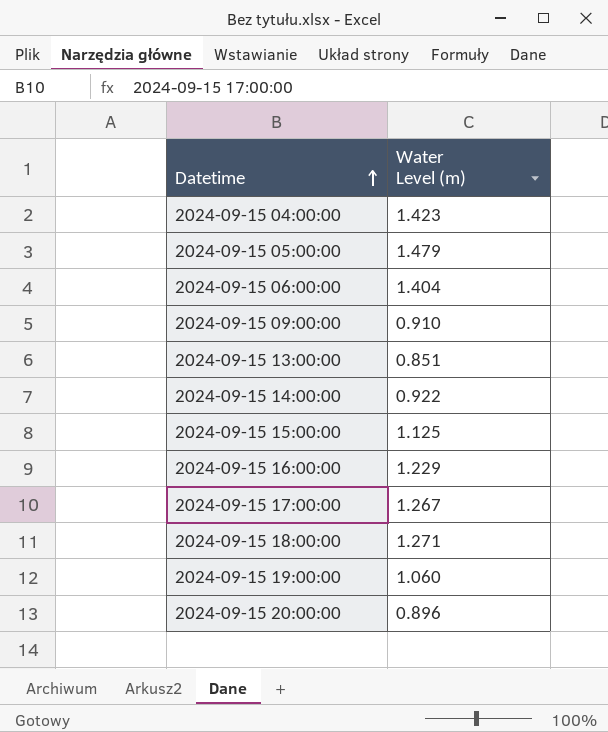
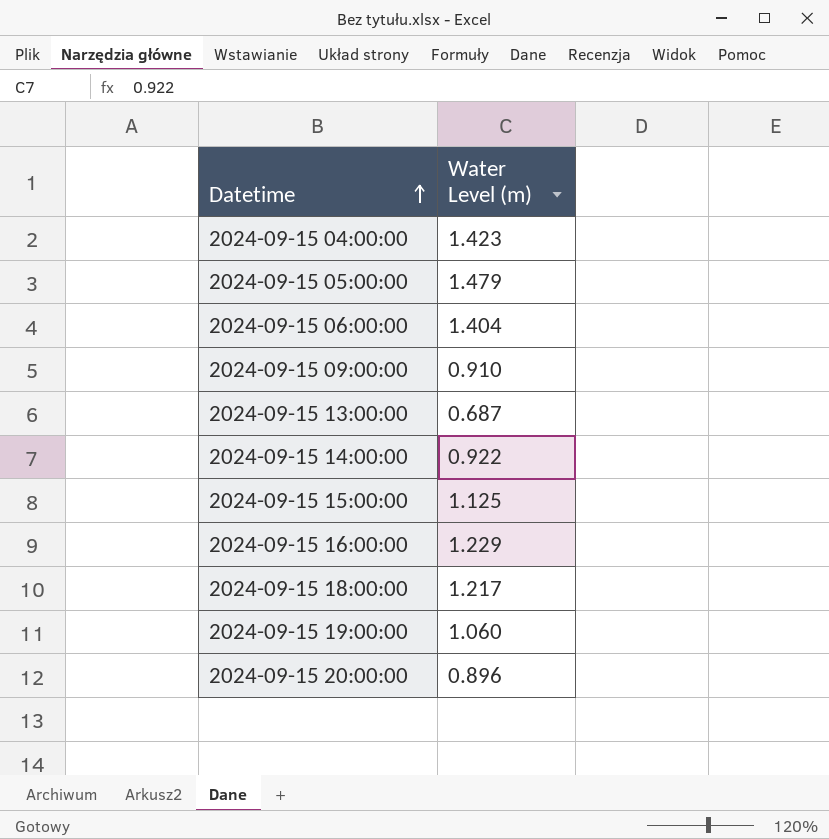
row 2024-09-15 17:00:00: 1.267 -> none
2024-09-15 13:00:00 | Water Level (m): 0.851 -> 0.687
2024-09-15 18:00:00 | Water Level (m): 1.271 -> 1.217

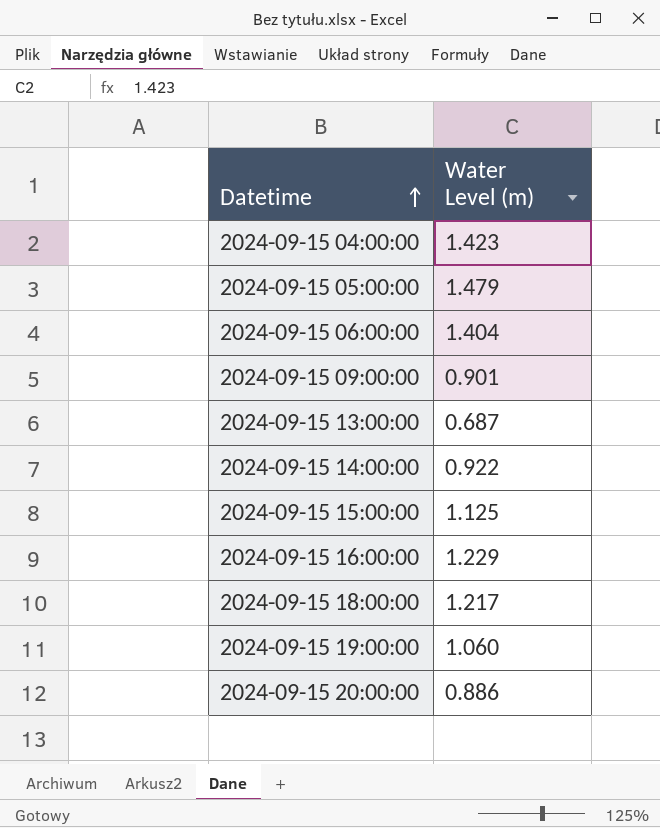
2024-09-15 09:00:00 | Water Level (m): 0.910 -> 0.901
2024-09-15 20:00:00 | Water Level (m): 0.896 -> 0.886

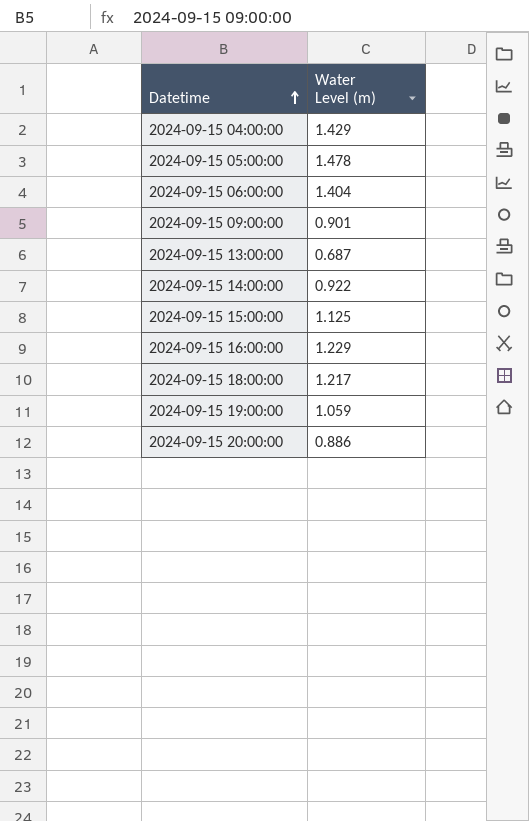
2024-09-15 04:00:00 | Water Level (m): 1.423 -> 1.429
2024-09-15 05:00:00 | Water Level (m): 1.479 -> 1.478
2024-09-15 19:00:00 | Water Level (m): 1.060 -> 1.059

